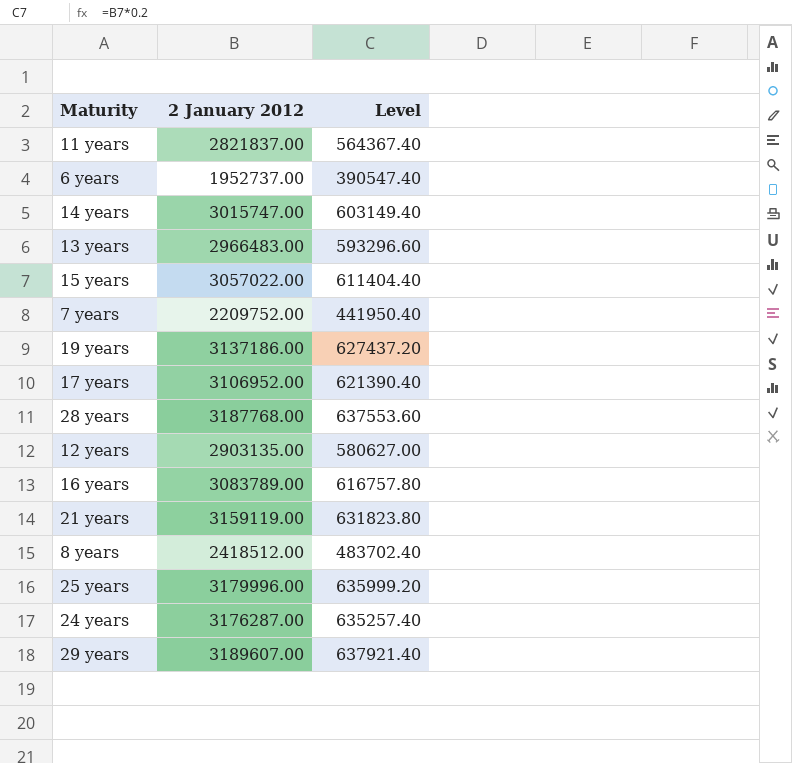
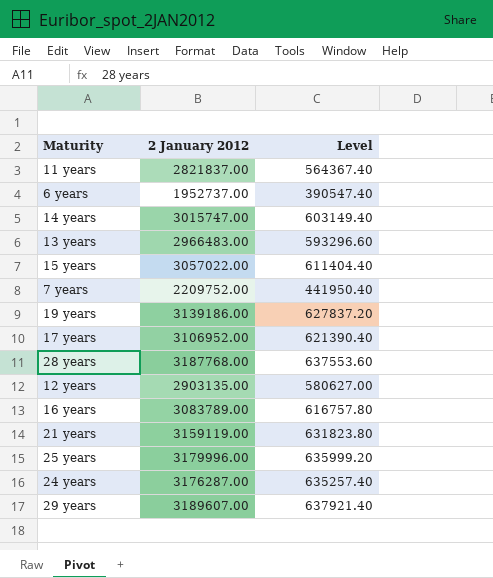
row 8 years: 2418512.00 | 483702.40 -> none
19 years | 2 January 2012: 3137186.00 -> 3139186.00
19 years | Level: 627437.20 -> 627837.20

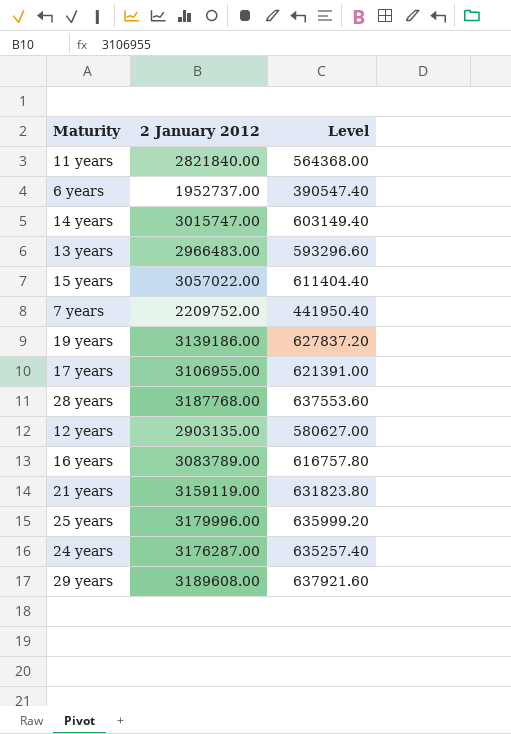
11 years | 2 January 2012: 2821837.00 -> 2821840.00
11 years | Level: 564367.40 -> 564368.00
17 years | 2 January 2012: 3106952.00 -> 3106955.00
17 years | Level: 621390.40 -> 621391.00
29 years | 2 January 2012: 3189607.00 -> 3189608.00
29 years | Level: 637921.40 -> 637921.60

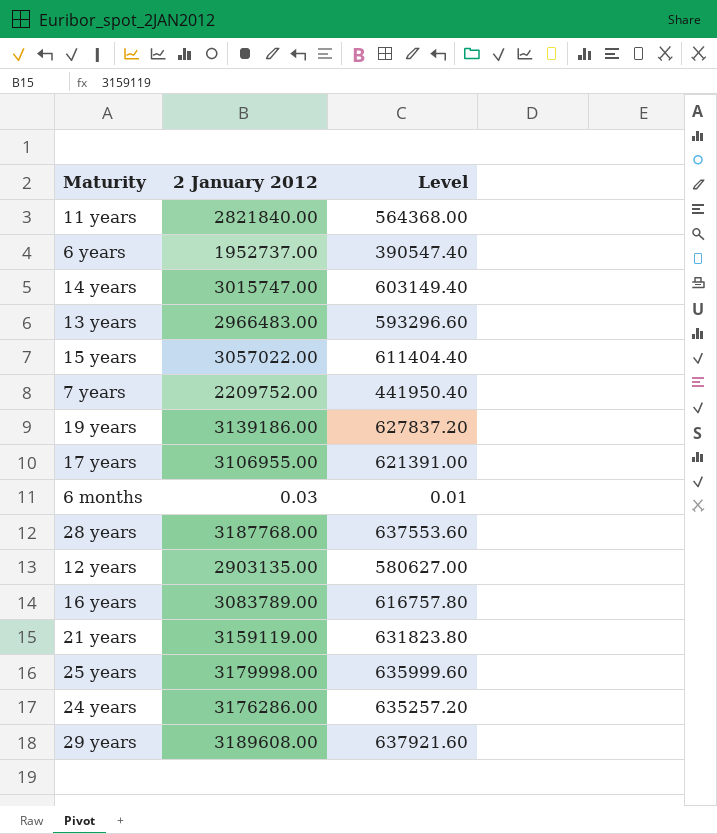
row 6 months: none -> 0.03 | 0.01
25 years | 2 January 2012: 3179996.00 -> 3179998.00
25 years | Level: 635999.20 -> 635999.60
24 years | 2 January 2012: 3176287.00 -> 3176286.00
24 years | Level: 635257.40 -> 635257.20

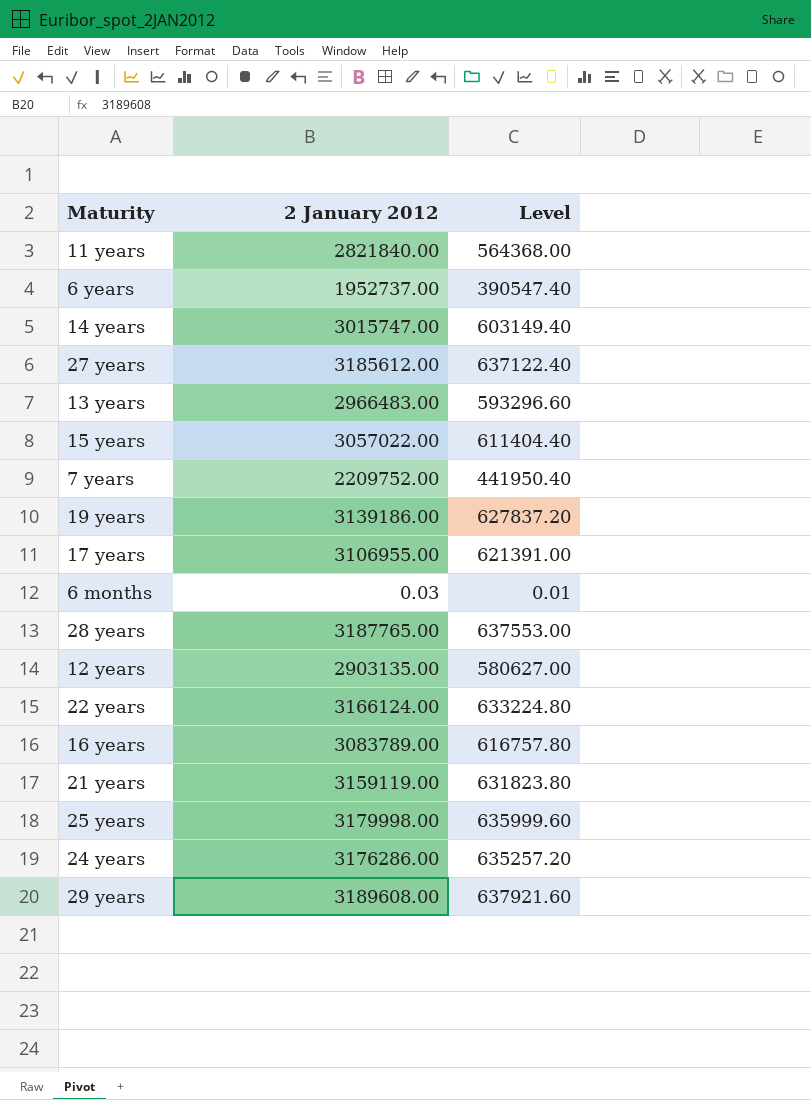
row 27 years: none -> 3185612.00 | 637122.40
28 years | 2 January 2012: 3187768.00 -> 3187765.00
28 years | Level: 637553.60 -> 637553.00
row 22 years: none -> 3166124.00 | 633224.80

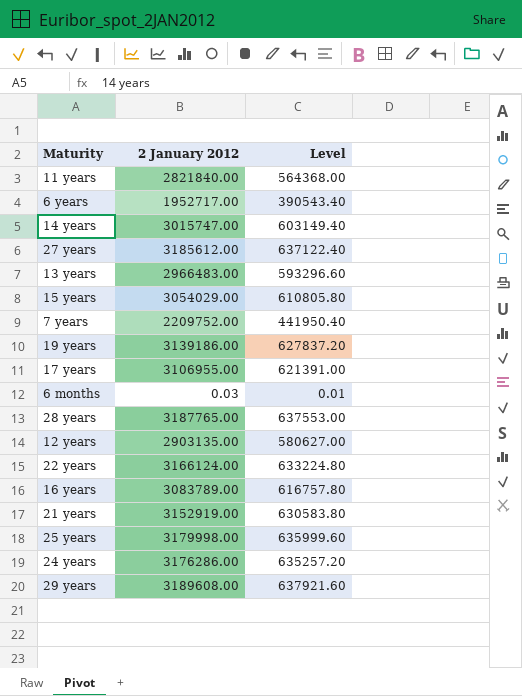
6 years | 2 January 2012: 1952737.00 -> 1952717.00
6 years | Level: 390547.40 -> 390543.40
15 years | 2 January 2012: 3057022.00 -> 3054029.00
15 years | Level: 611404.40 -> 610805.80
21 years | 2 January 2012: 3159119.00 -> 3152919.00
21 years | Level: 631823.80 -> 630583.80

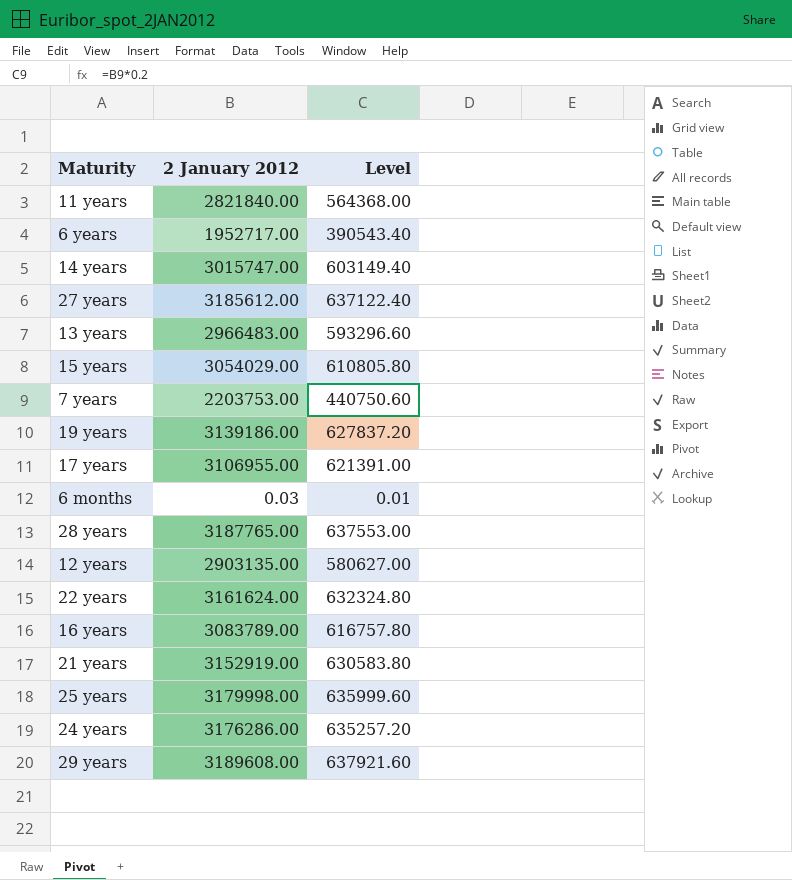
7 years | 2 January 2012: 2209752.00 -> 2203753.00
7 years | Level: 441950.40 -> 440750.60
22 years | 2 January 2012: 3166124.00 -> 3161624.00
22 years | Level: 633224.80 -> 632324.80

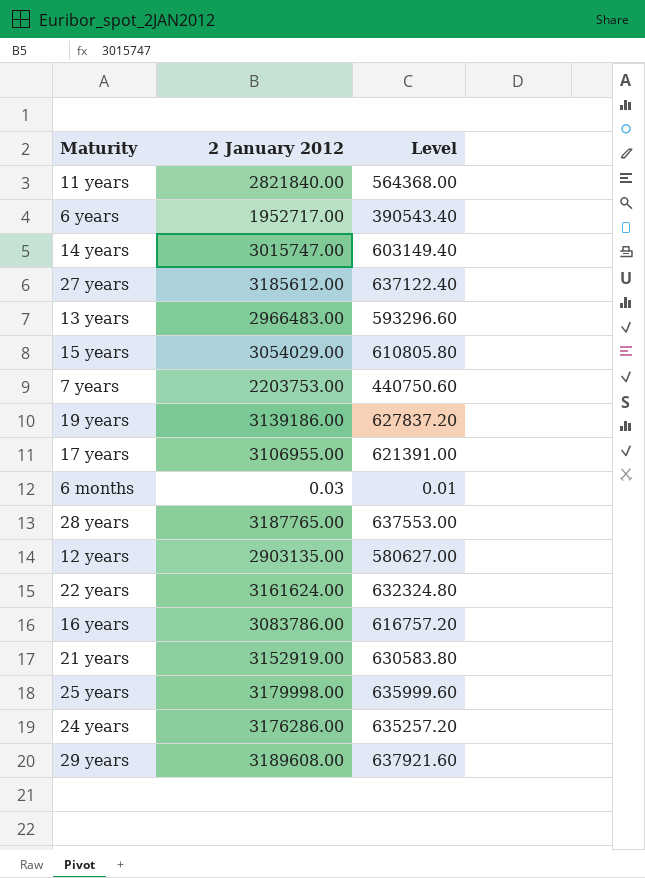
16 years | 2 January 2012: 3083789.00 -> 3083786.00
16 years | Level: 616757.80 -> 616757.20

